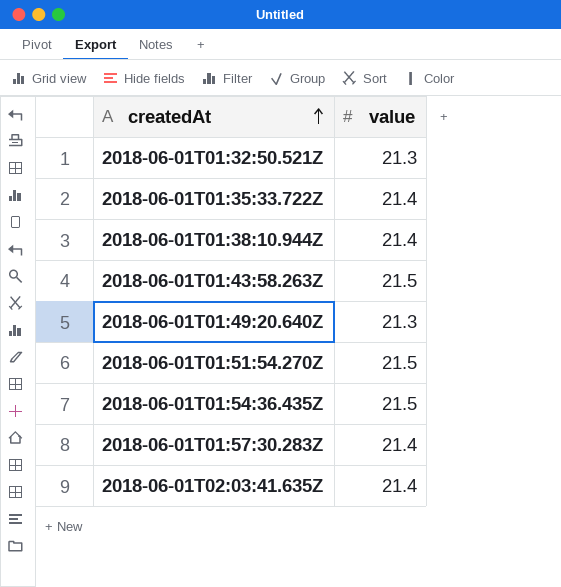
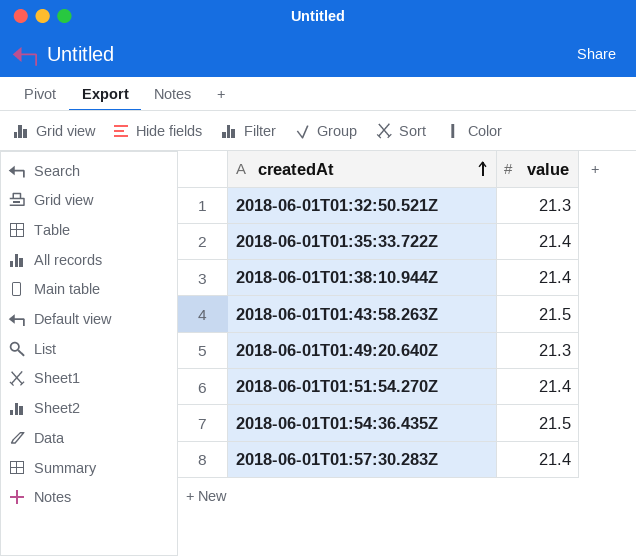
row 2018-06-01T02:03:41.635Z: 21.4 -> none
2018-06-01T01:51:54.270Z | value: 21.5 -> 21.4

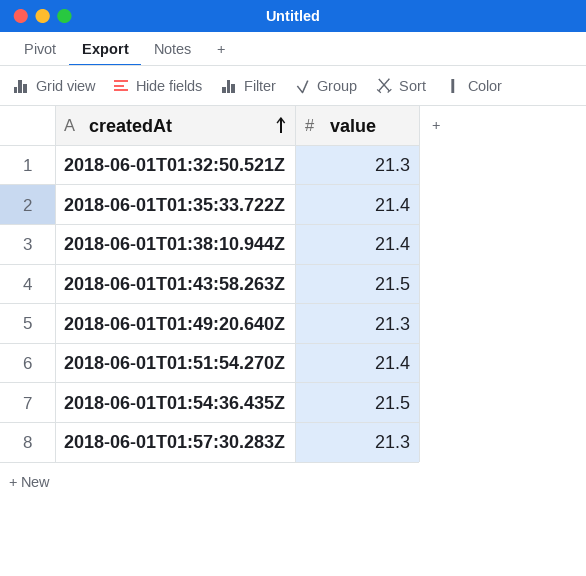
2018-06-01T01:57:30.283Z | value: 21.4 -> 21.3

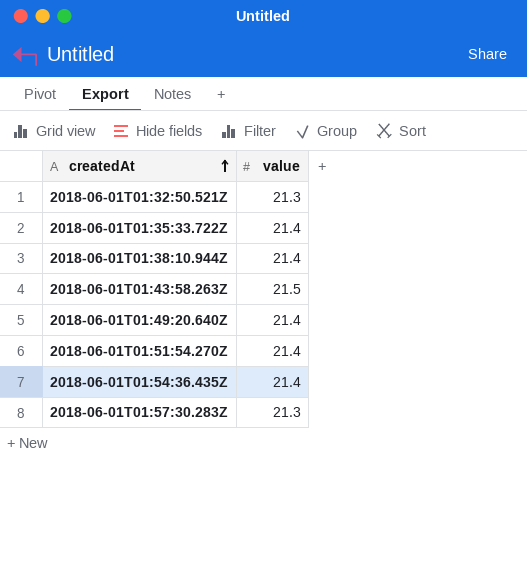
2018-06-01T01:49:20.640Z | value: 21.3 -> 21.4
2018-06-01T01:54:36.435Z | value: 21.5 -> 21.4

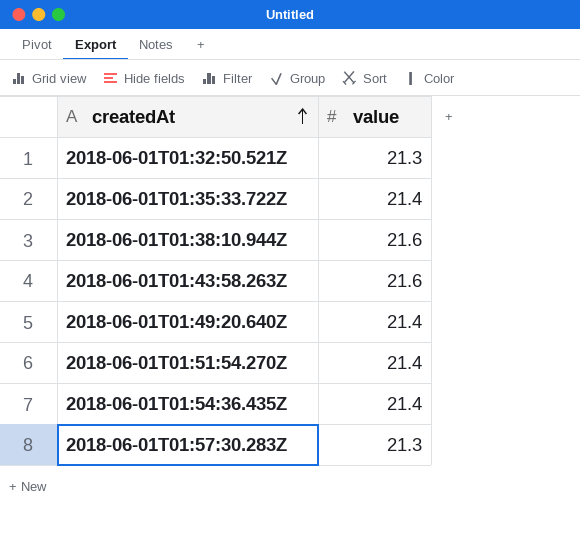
2018-06-01T01:38:10.944Z | value: 21.4 -> 21.6
2018-06-01T01:43:58.263Z | value: 21.5 -> 21.6

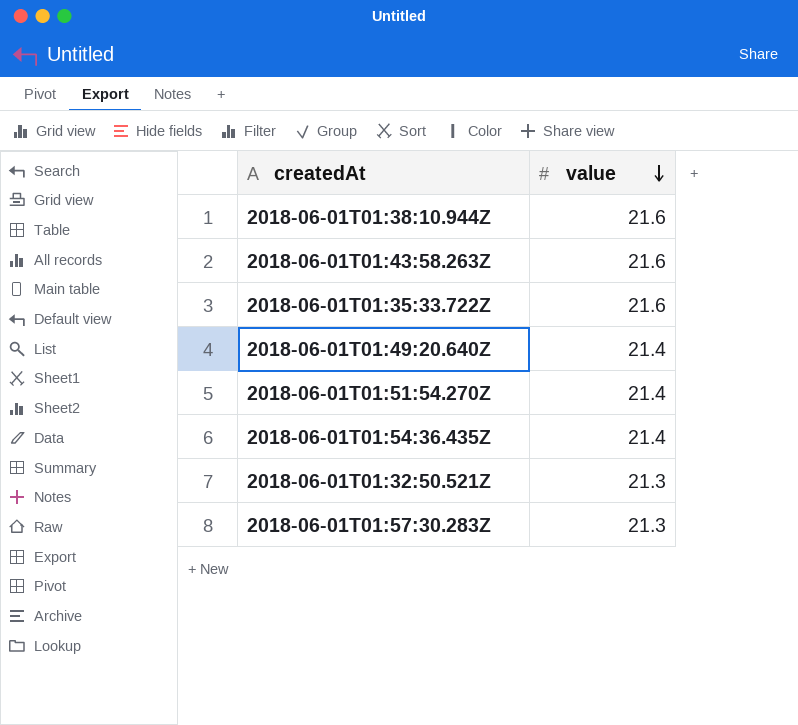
row order: createdAt ascending -> value descending
2018-06-01T01:35:33.722Z | value: 21.4 -> 21.6

